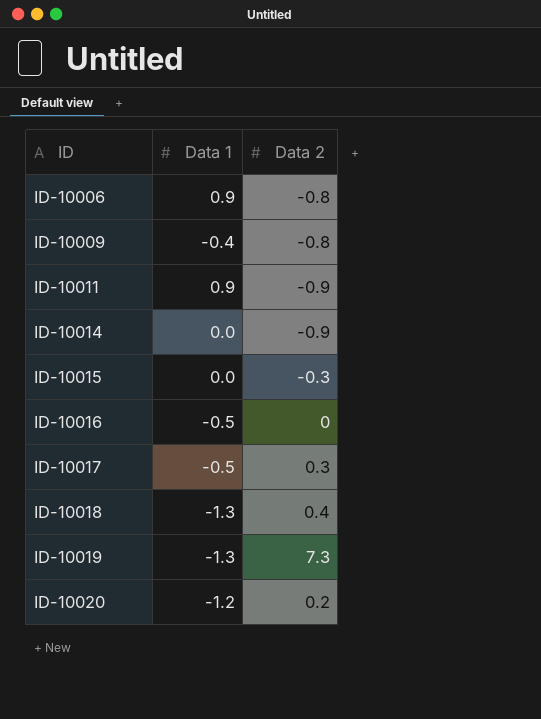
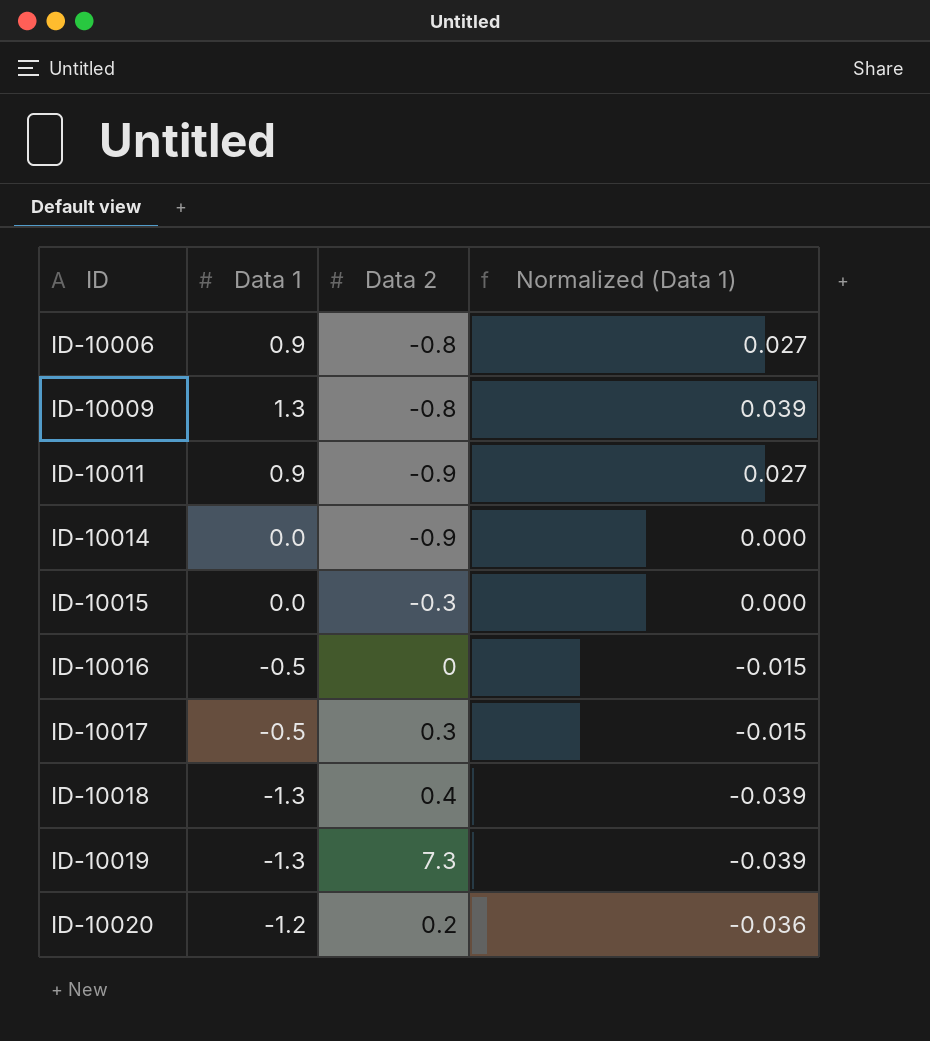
column Normalized (Data 1) | formula: none -> [Data 1] * 0.03
ID-10009 | Data 1: -0.4 -> 1.3

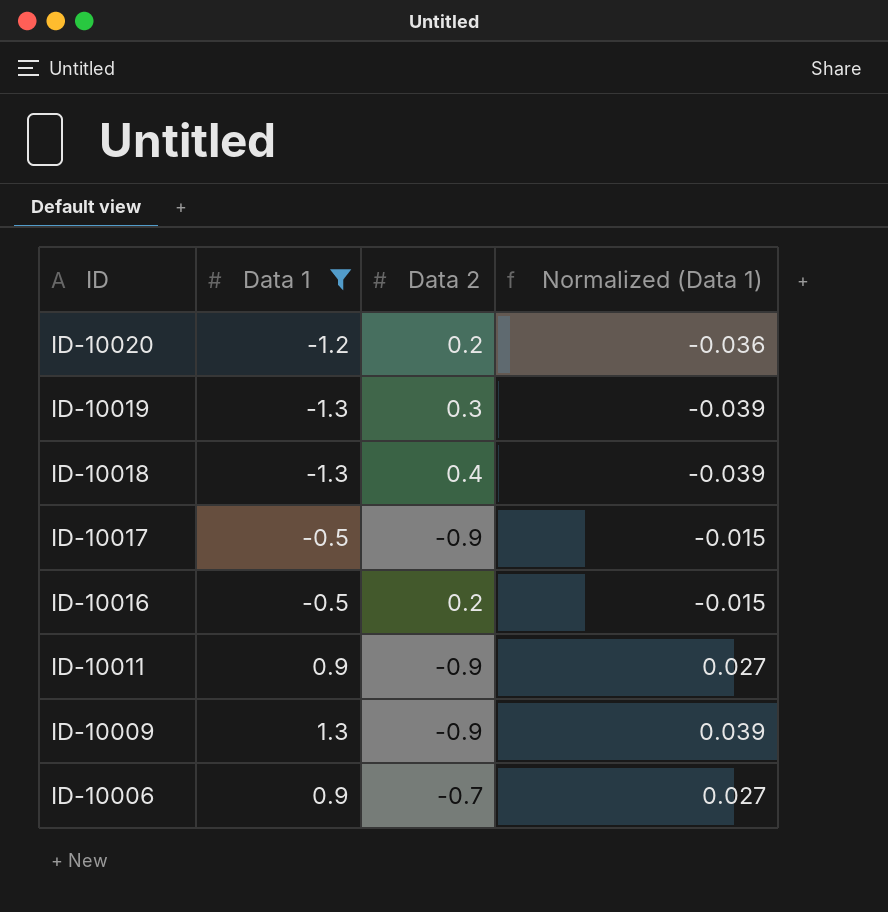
filter: none -> Data 1 != 0.0
row order: ID ascending -> ID descending
ID-10019 | Data 2: 7.3 -> 0.3
ID-10017 | Data 2: 0.3 -> -0.9
ID-10016 | Data 2: 0 -> 0.2
ID-10009 | Data 2: -0.8 -> -0.9
ID-10006 | Data 2: -0.8 -> -0.7

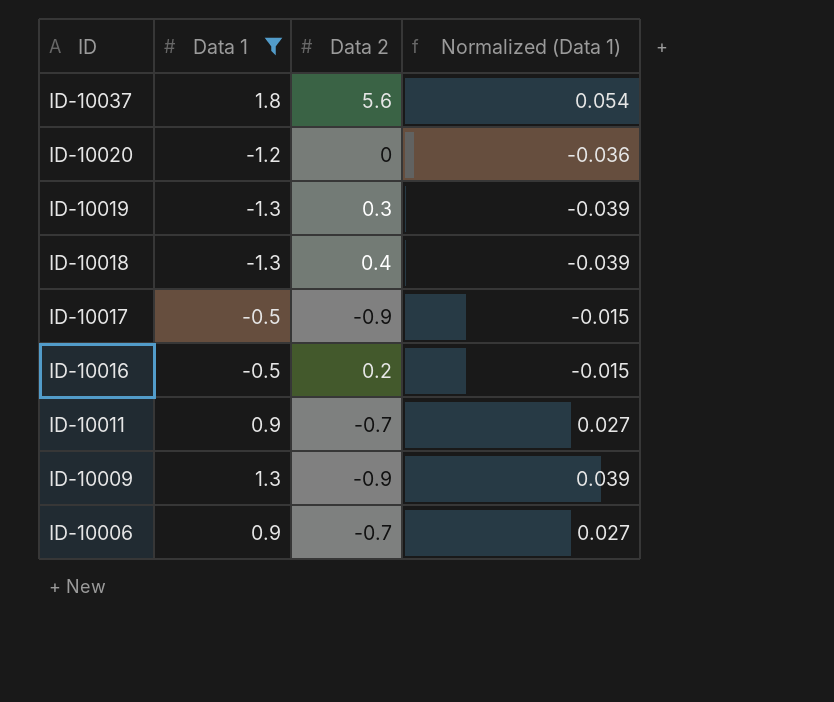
row ID-10037: none -> 1.8 | 5.6 | 0.054
ID-10020 | Data 2: 0.2 -> 0
ID-10011 | Data 2: -0.9 -> -0.7

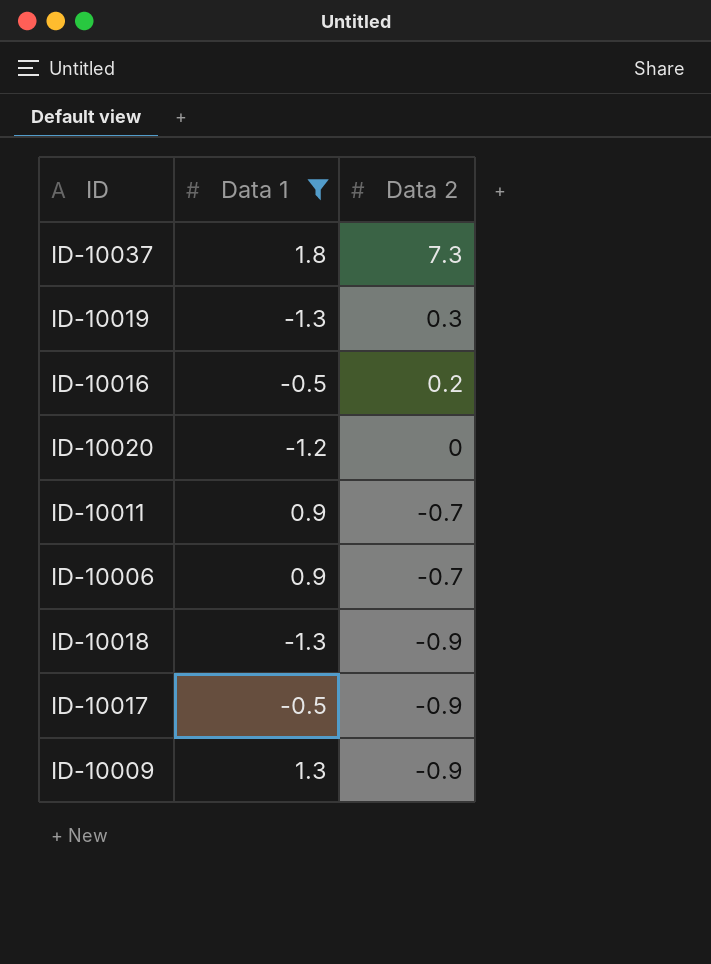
row order: ID descending -> Data 2 descending
column Normalized (Data 1) | formula: [Data 1] * 0.03 -> none
ID-10037 | Data 2: 5.6 -> 7.3
ID-10018 | Data 2: 0.4 -> -0.9

